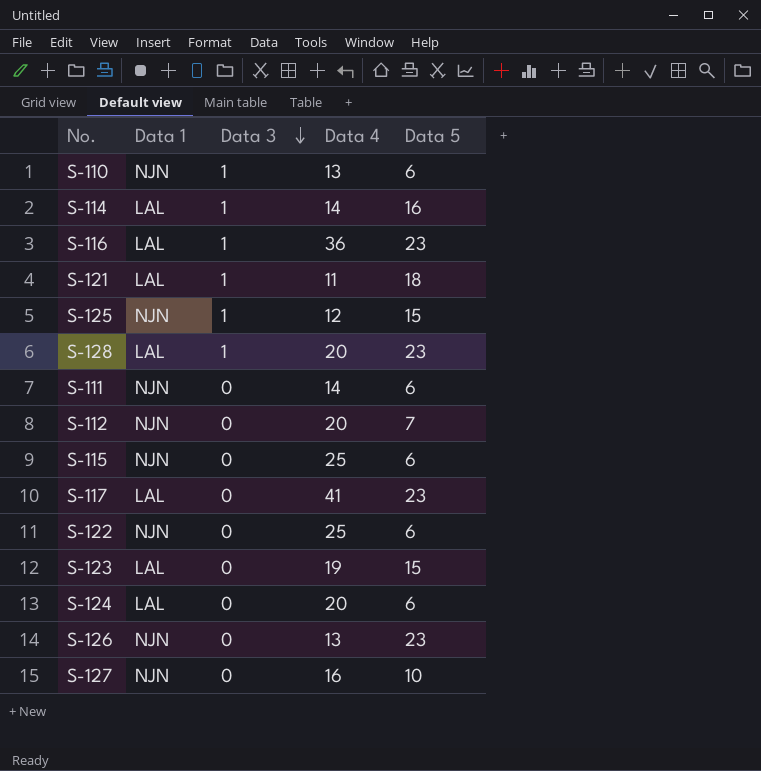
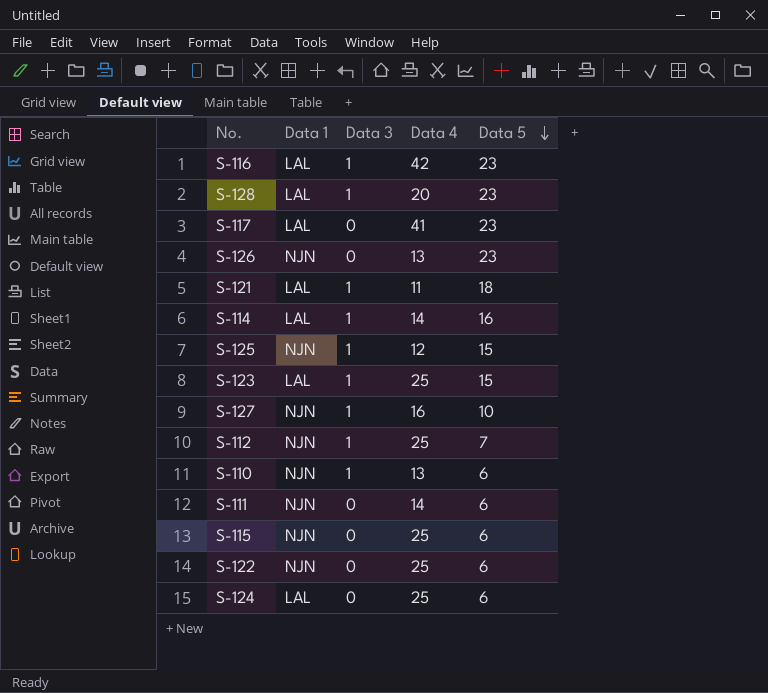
row order: Data 3 descending -> Data 5 descending
S-116 | Data 4: 36 -> 42
S-123 | Data 3: 0 -> 1
S-123 | Data 4: 19 -> 25
S-127 | Data 3: 0 -> 1
S-112 | Data 3: 0 -> 1
S-112 | Data 4: 20 -> 25
S-124 | Data 4: 20 -> 25

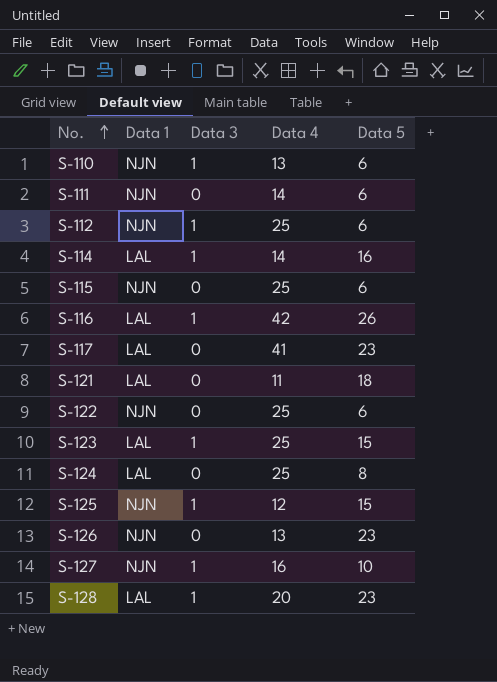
row order: Data 5 descending -> No. ascending
S-112 | Data 5: 7 -> 6
S-116 | Data 5: 23 -> 26
S-121 | Data 3: 1 -> 0
S-124 | Data 5: 6 -> 8

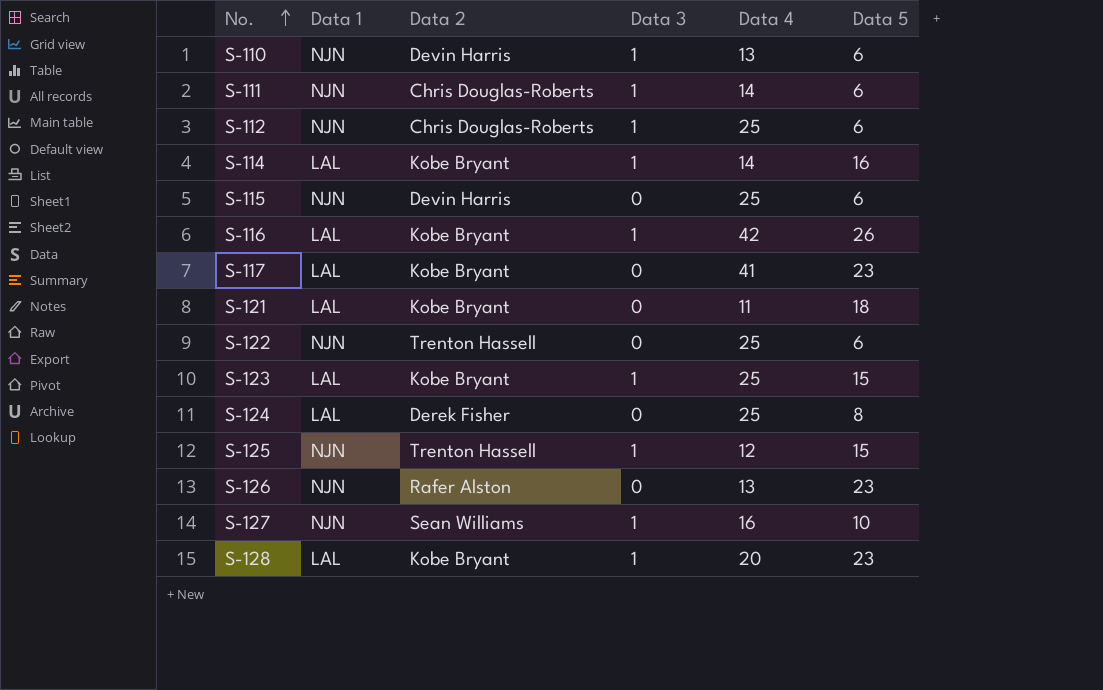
column Data 2 | position: none -> 3
S-111 | Data 3: 0 -> 1

